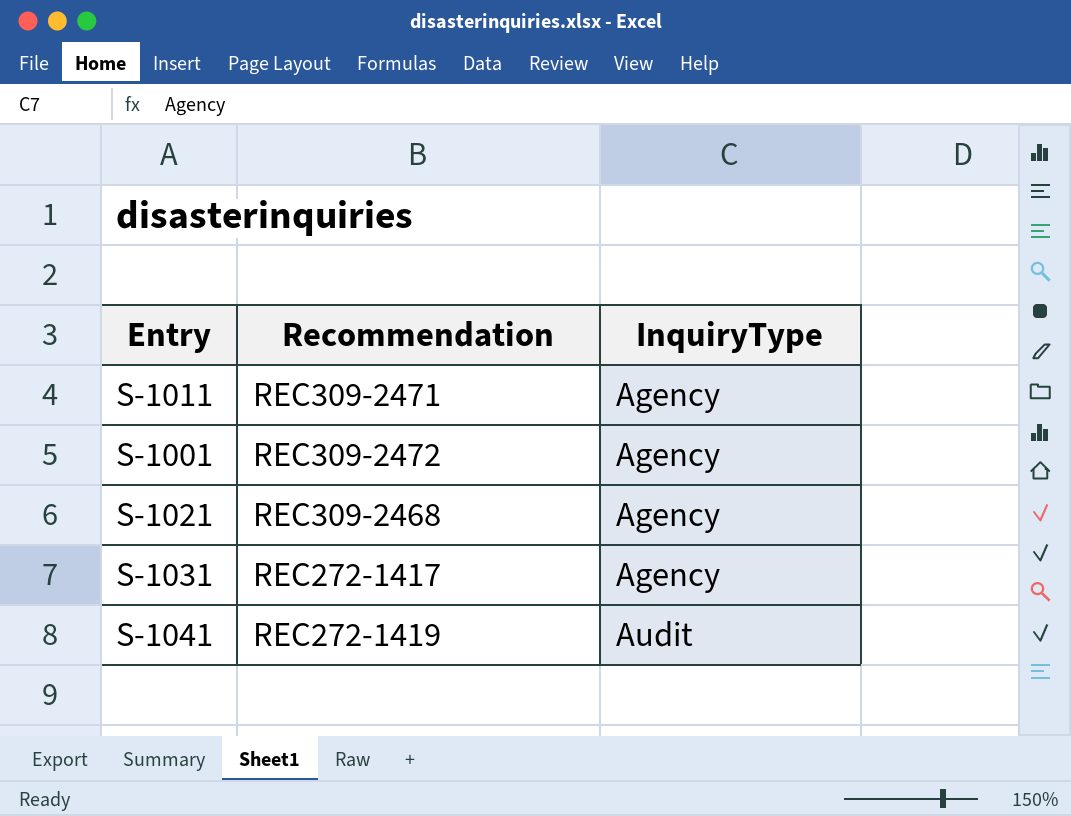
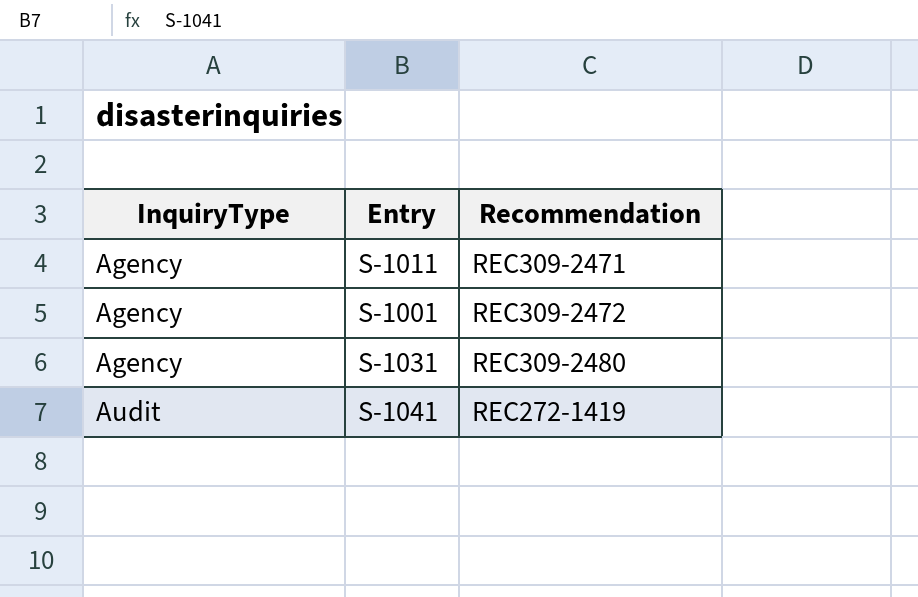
column InquiryType | position: 3 -> 1
row S-1021: REC309-2468 | Agency -> none
S-1031 | Recommendation: REC272-1417 -> REC309-2480

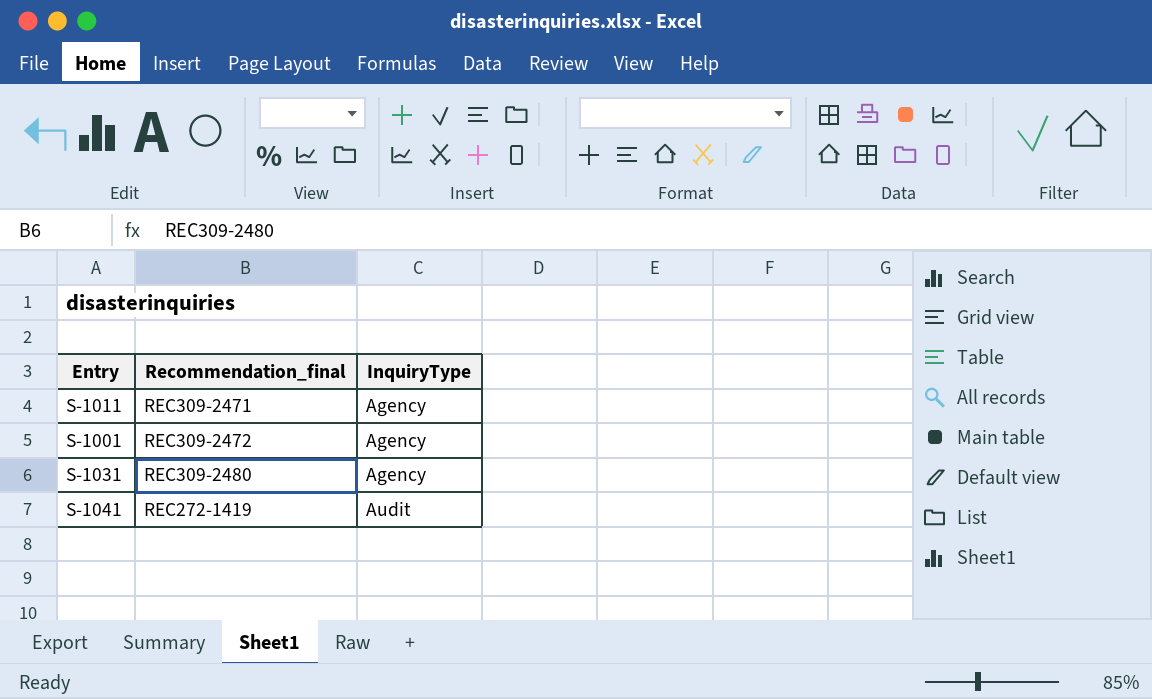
column name: Recommendation -> Recommendation_final
column InquiryType | position: 1 -> 3

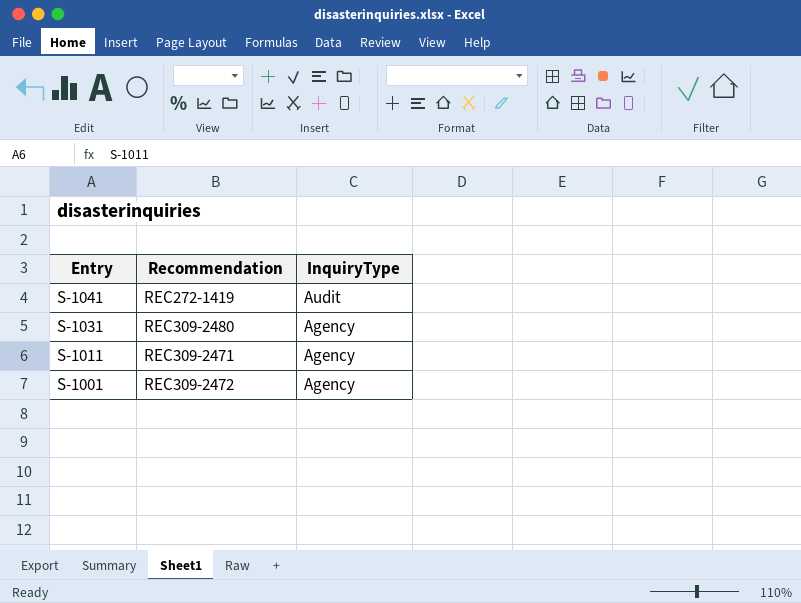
row order: InquiryType ascending -> Entry descending
column name: Recommendation_final -> Recommendation

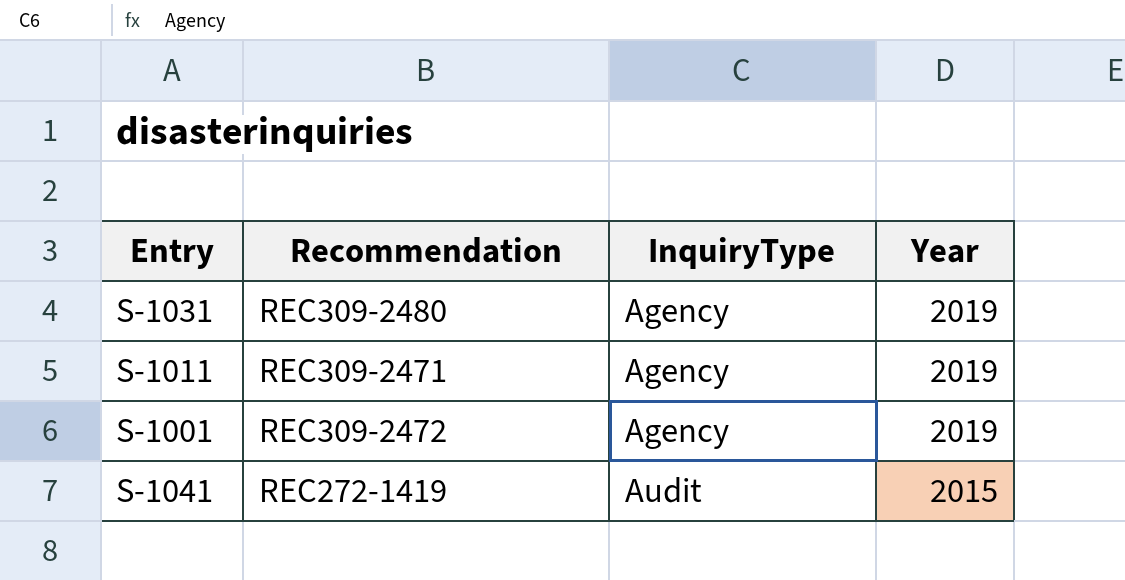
row order: Entry descending -> InquiryType ascending
column Year | position: none -> 4

